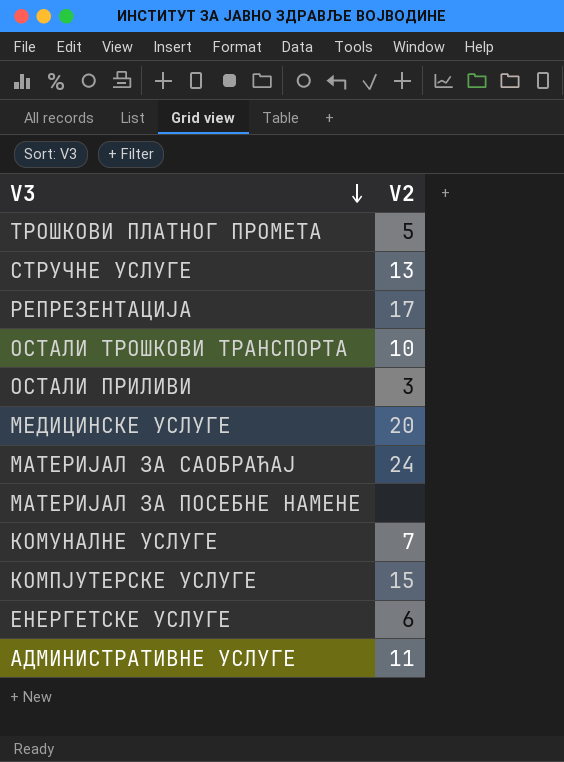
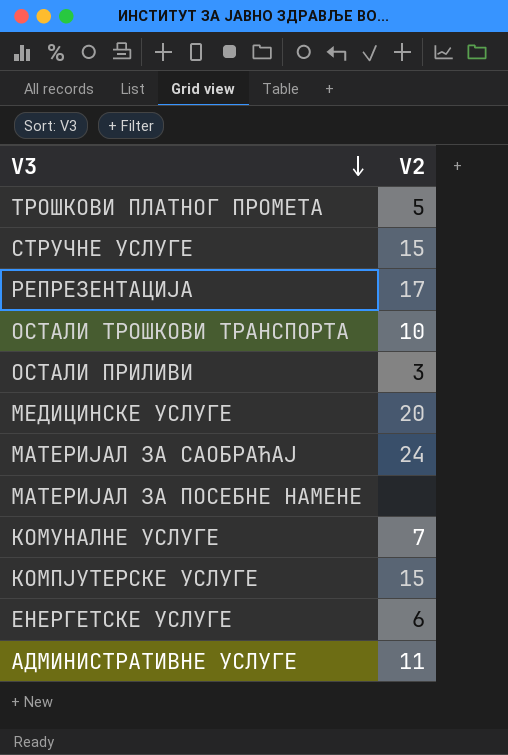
СТРУЧНЕ УСЛУГЕ | V2: 13 -> 15

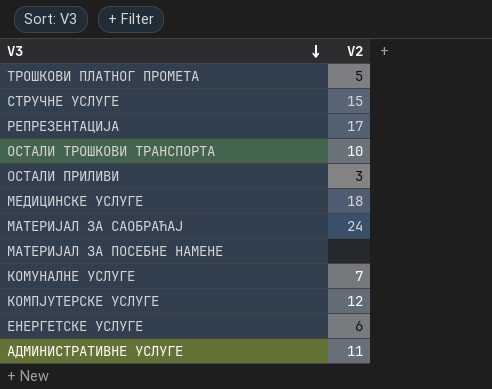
МЕДИЦИНСКЕ УСЛУГЕ | V2: 20 -> 18
КОМПЈУТЕРСКЕ УСЛУГЕ | V2: 15 -> 12

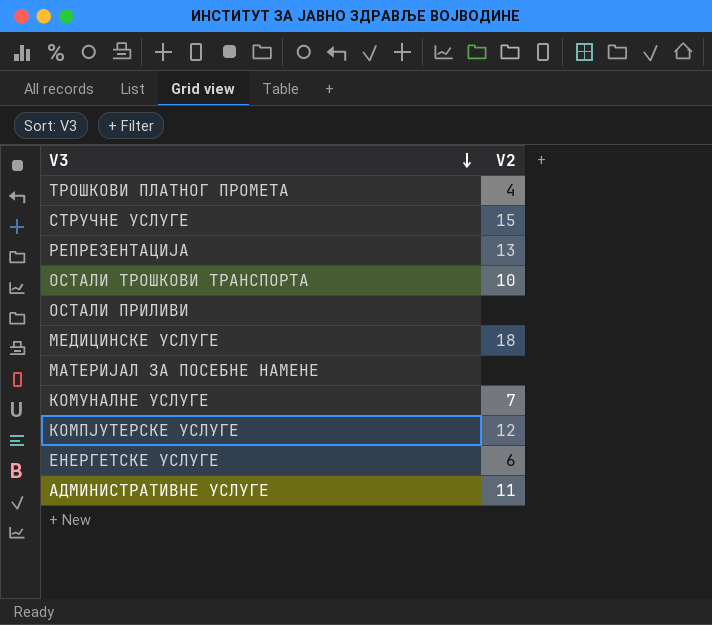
row МАТЕРИЈАЛ ЗА САОБРАЋАЈ: 24 -> none
ТРОШКОВИ ПЛАТНОГ ПРОМЕТА | V2: 5 -> 4
РЕПРЕЗЕНТАЦИЈА | V2: 17 -> 13
ОСТАЛИ ПРИЛИВИ | V2: 3 -> none

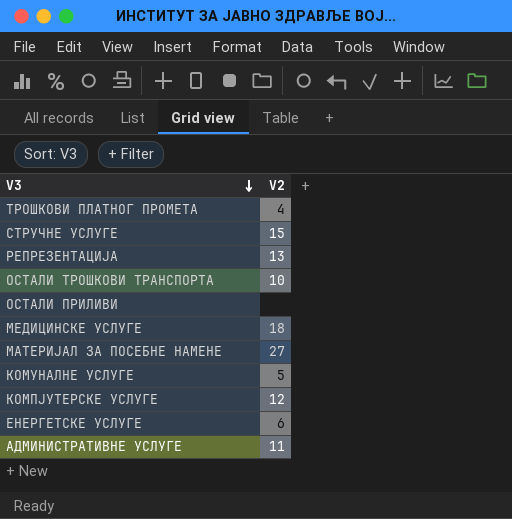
МАТЕРИЈАЛ ЗА ПОСЕБНЕ НАМЕНЕ | V2: none -> 27
КОМУНАЛНЕ УСЛУГЕ | V2: 7 -> 5

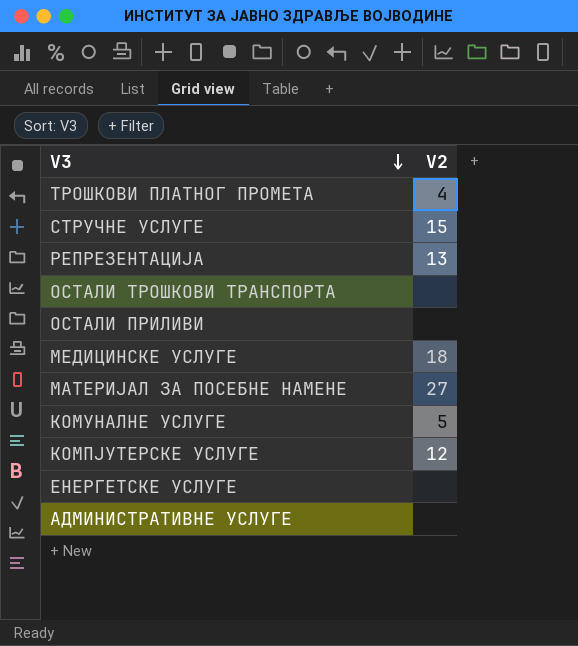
ОСТАЛИ ТРОШКОВИ ТРАНСПОРТА | V2: 10 -> none
ЕНЕРГЕТСКЕ УСЛУГЕ | V2: 6 -> none
АДМИНИСТРАТИВНЕ УСЛУГЕ | V2: 11 -> none

